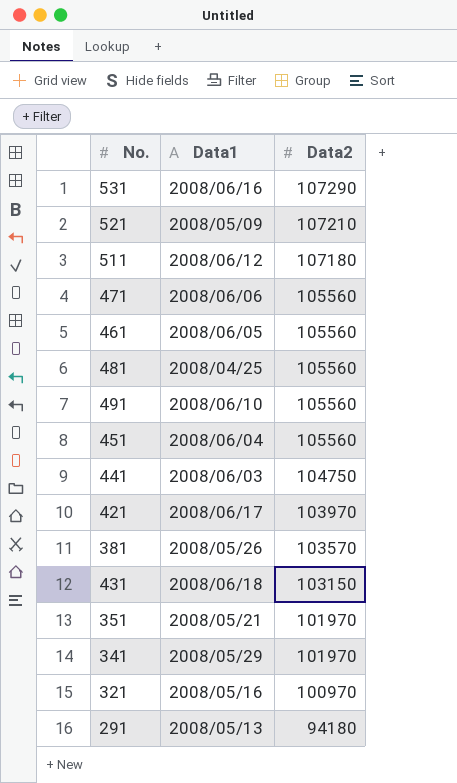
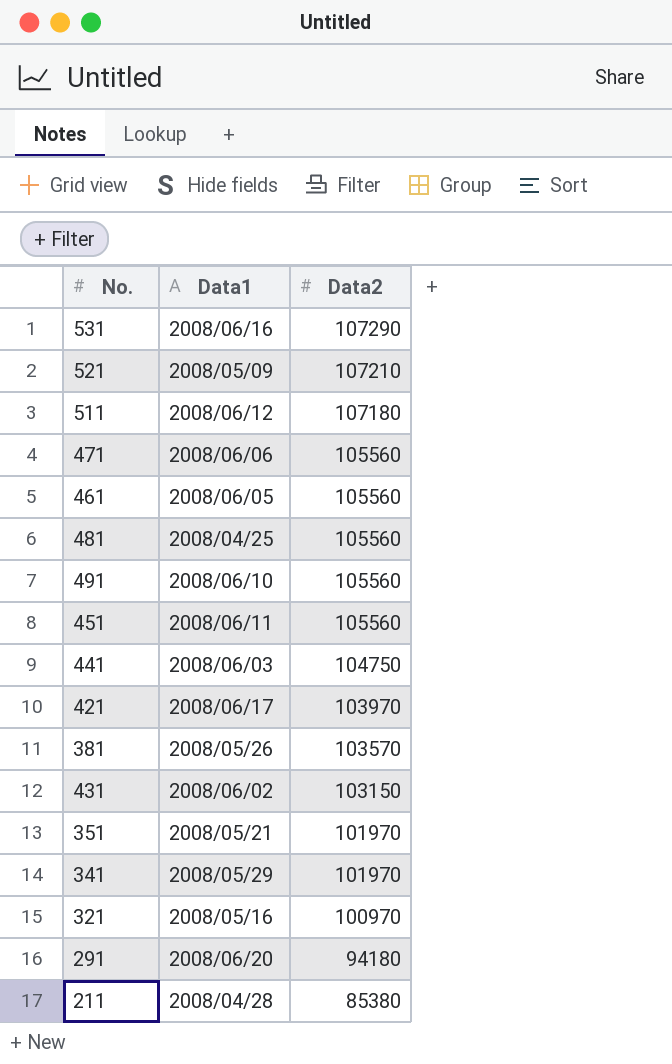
451 | Data1: 2008/06/04 -> 2008/06/11
431 | Data1: 2008/06/18 -> 2008/06/02
291 | Data1: 2008/05/13 -> 2008/06/20
row 211: none -> 2008/04/28 | 85380

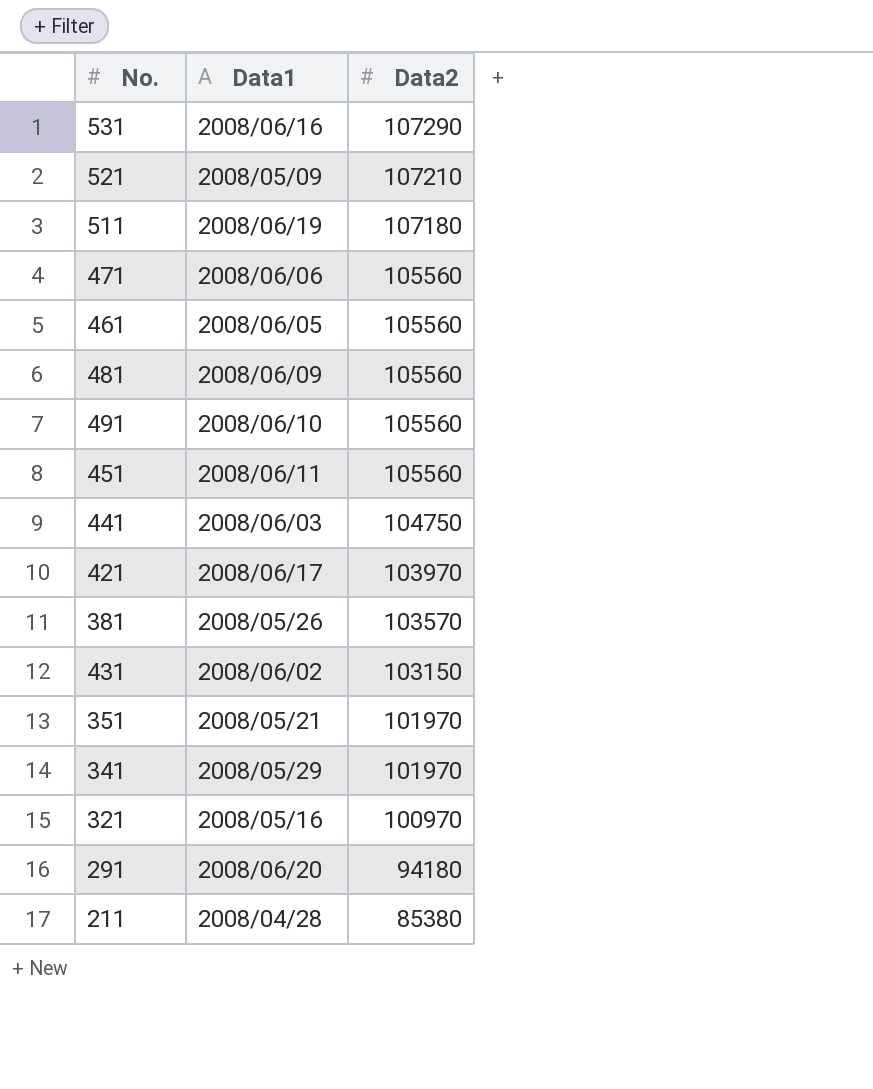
511 | Data1: 2008/06/12 -> 2008/06/19
481 | Data1: 2008/04/25 -> 2008/06/09

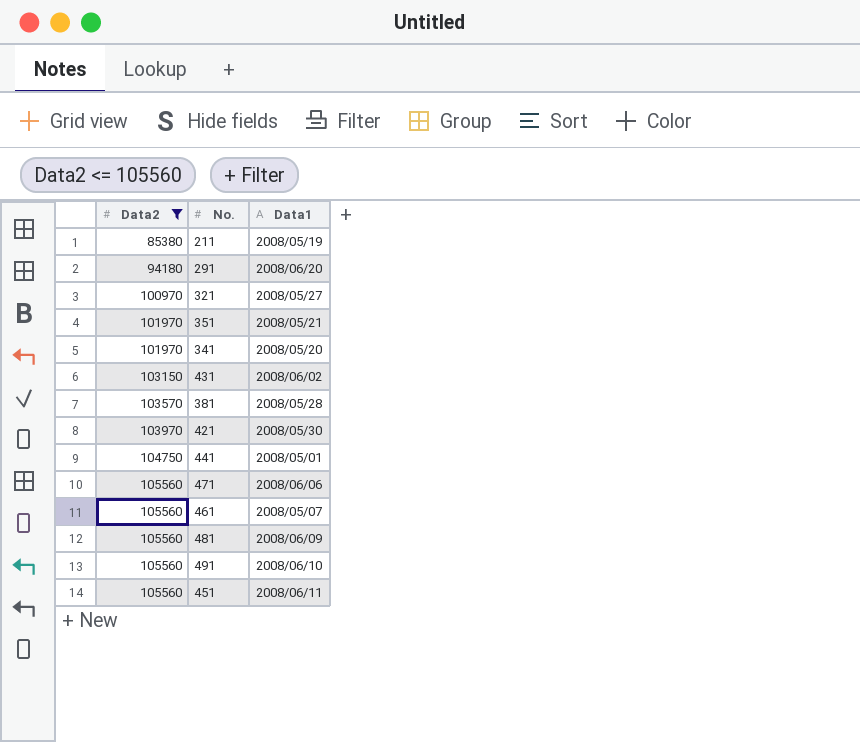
filter: none -> Data2 <= 105560
row order: Data2 descending -> Data2 ascending
column Data2 | position: 3 -> 1
211 | Data1: 2008/04/28 -> 2008/05/19
321 | Data1: 2008/05/16 -> 2008/05/27
341 | Data1: 2008/05/29 -> 2008/05/20
381 | Data1: 2008/05/26 -> 2008/05/28
421 | Data1: 2008/06/17 -> 2008/05/30
441 | Data1: 2008/06/03 -> 2008/05/01
461 | Data1: 2008/06/05 -> 2008/05/07

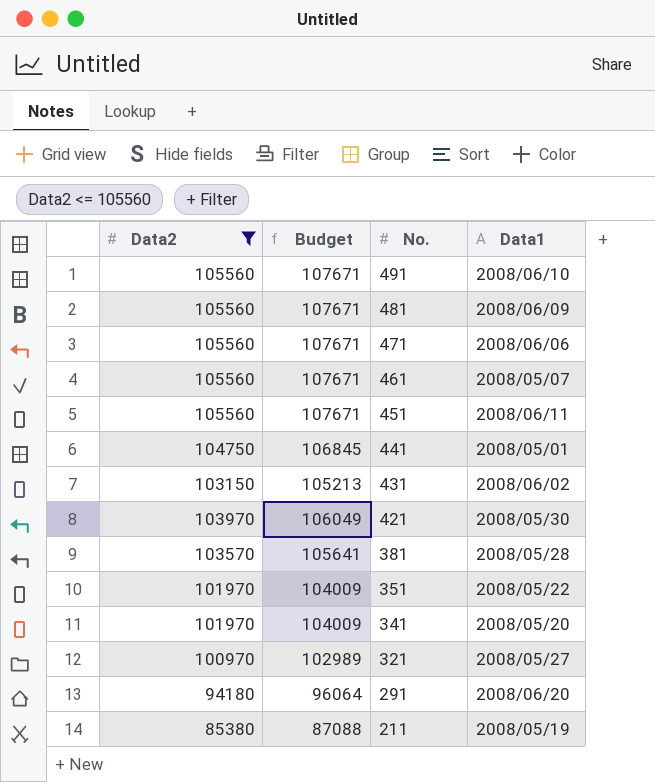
row order: Data2 ascending -> No. descending
column Budget | formula: none -> [Data2] * 1.02
351 | Data1: 2008/05/21 -> 2008/05/22

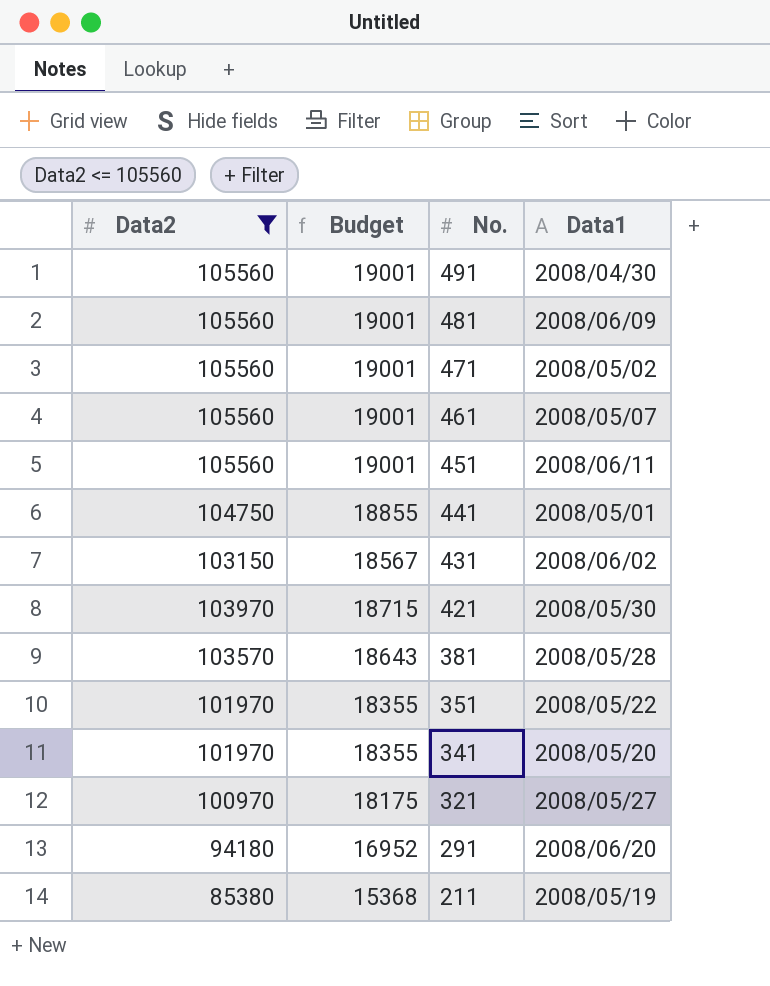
column Budget | formula: [Data2] * 1.02 -> [Data2] * 0.18
491 | Data1: 2008/06/10 -> 2008/04/30
471 | Data1: 2008/06/06 -> 2008/05/02

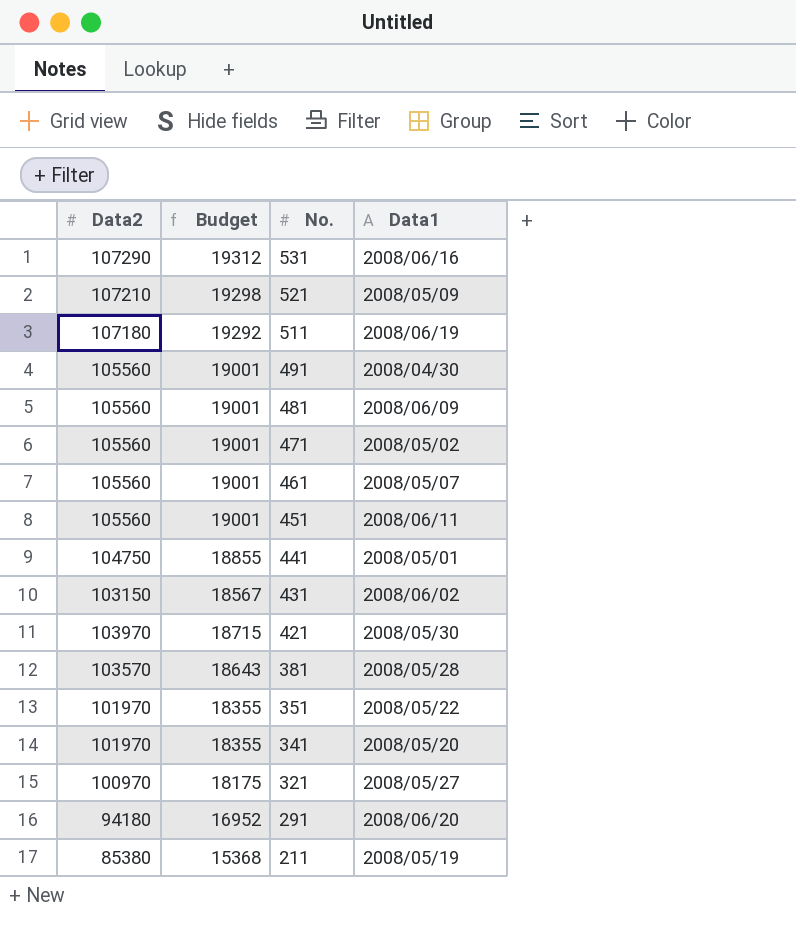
filter: Data2 <= 105560 -> none

